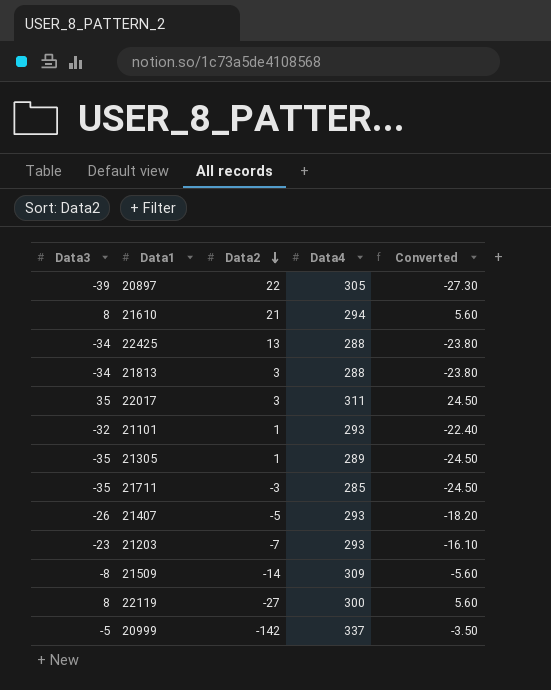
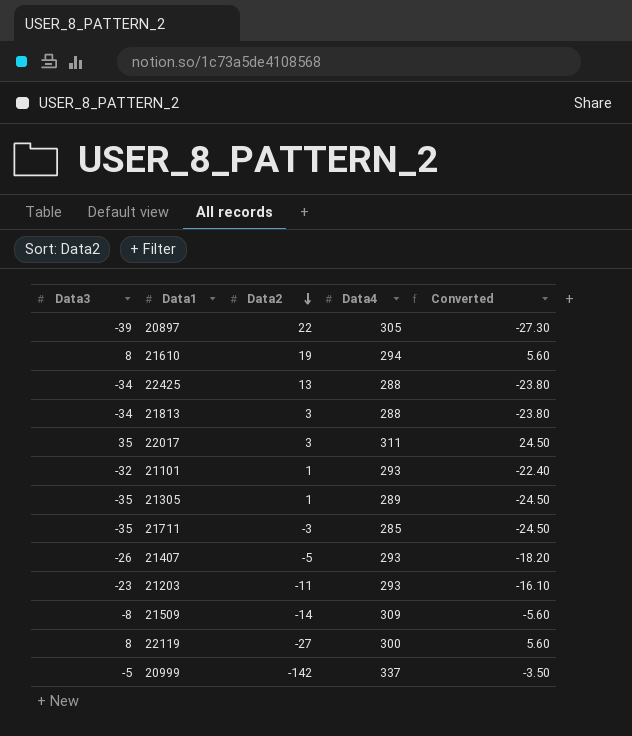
21610 | Data2: 21 -> 19
21203 | Data2: -7 -> -11

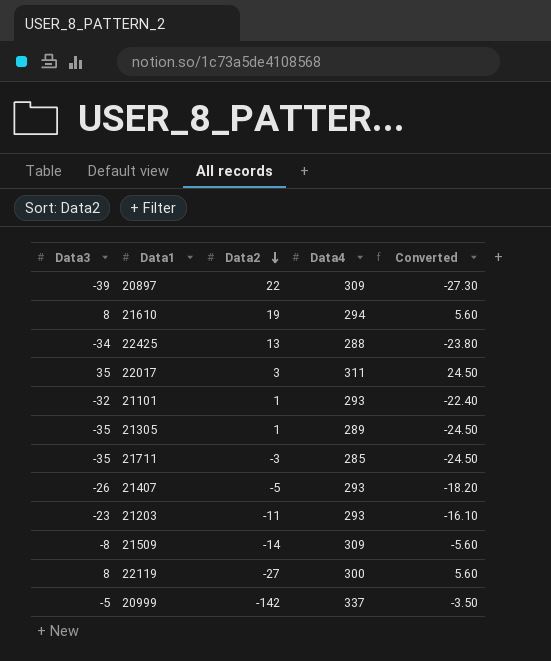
row 21813: -34 | 3 | 288 | -23.80 -> none
20897 | Data4: 305 -> 309

